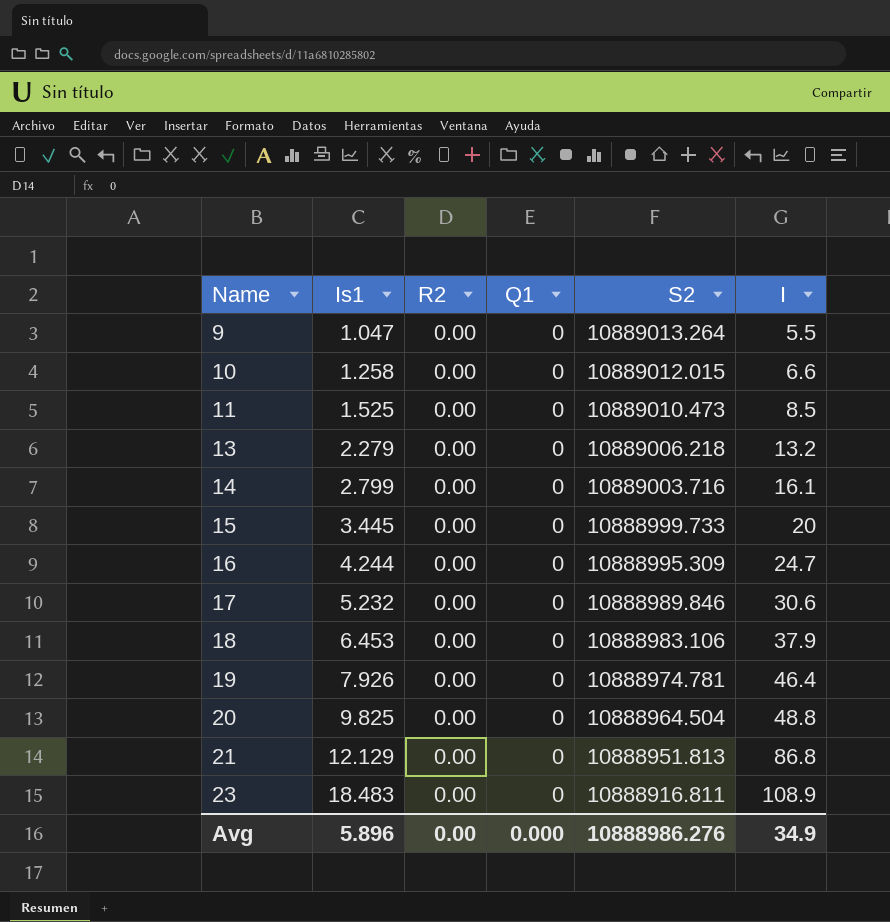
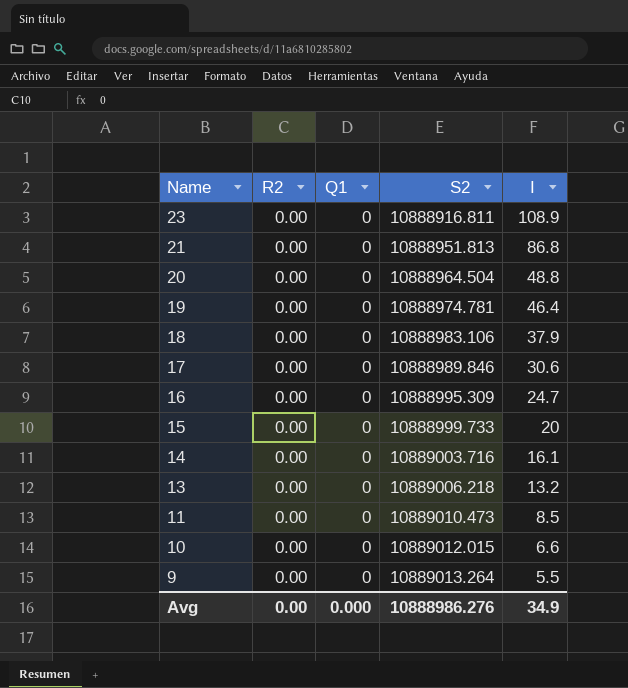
row order: Name ascending -> Name descending
column Is1 | position: 2 -> none

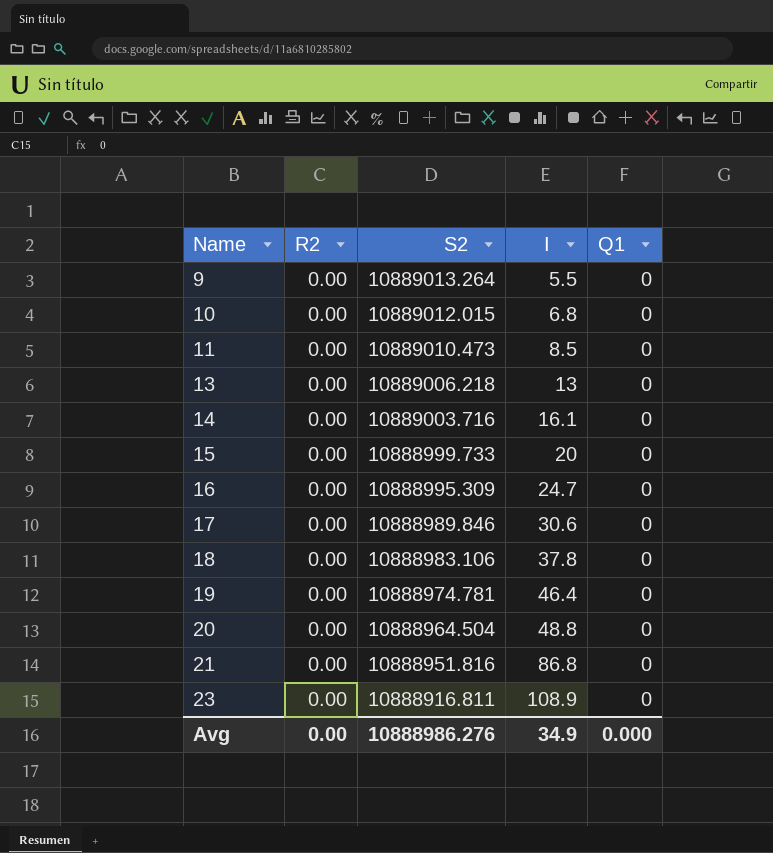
row order: Name descending -> Name ascending
column Q1 | position: 3 -> 5
10 | I: 6.6 -> 6.8
13 | I: 13.2 -> 13
18 | I: 37.9 -> 37.8
21 | S2: 10888951.813 -> 10888951.816

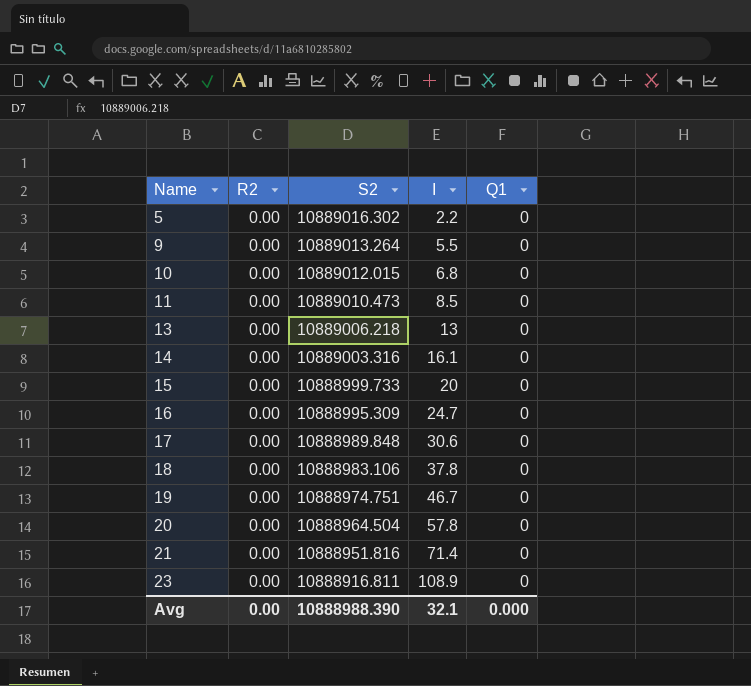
row 5: none -> 0.00 | 10889016.302 | 2.2 | 0
14 | S2: 10889003.716 -> 10889003.316
17 | S2: 10888989.846 -> 10888989.848
19 | S2: 10888974.781 -> 10888974.751
19 | I: 46.4 -> 46.7
20 | I: 48.8 -> 57.8
21 | I: 86.8 -> 71.4
Avg | S2: 10888986.276 -> 10888988.390
Avg | I: 34.9 -> 32.1

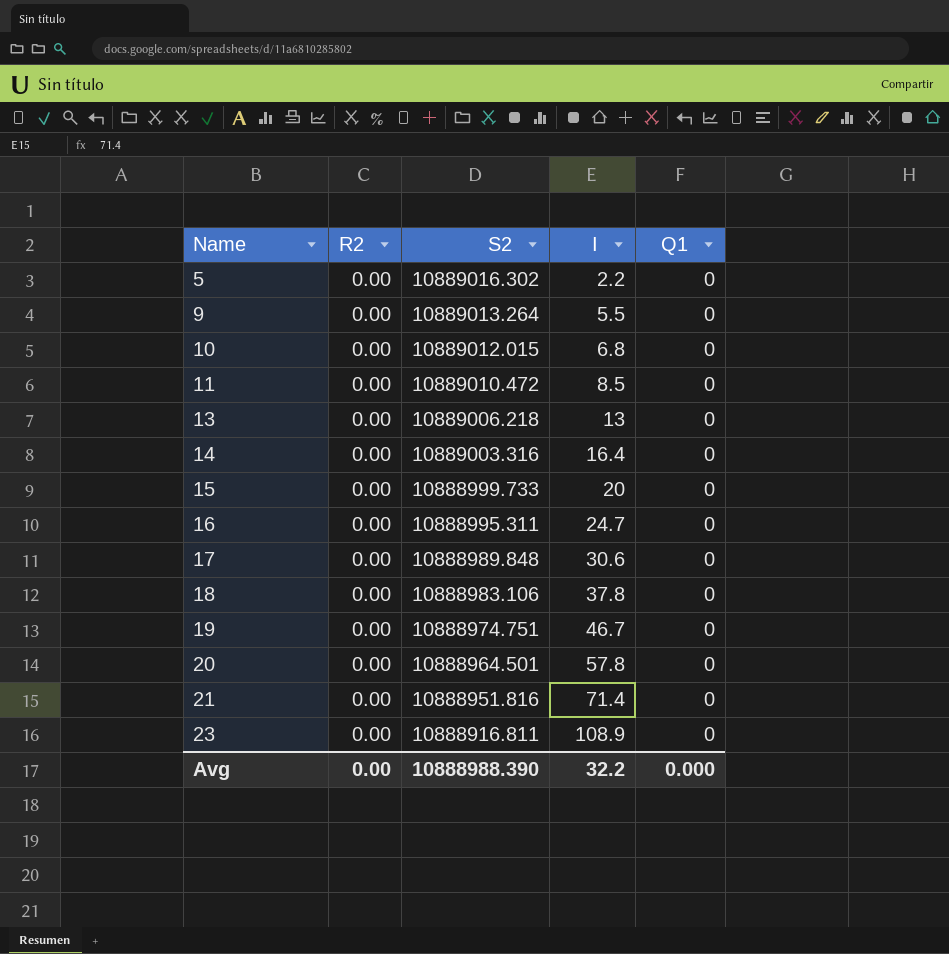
11 | S2: 10889010.473 -> 10889010.472
14 | I: 16.1 -> 16.4
16 | S2: 10888995.309 -> 10888995.311
20 | S2: 10888964.504 -> 10888964.501
Avg | I: 32.1 -> 32.2

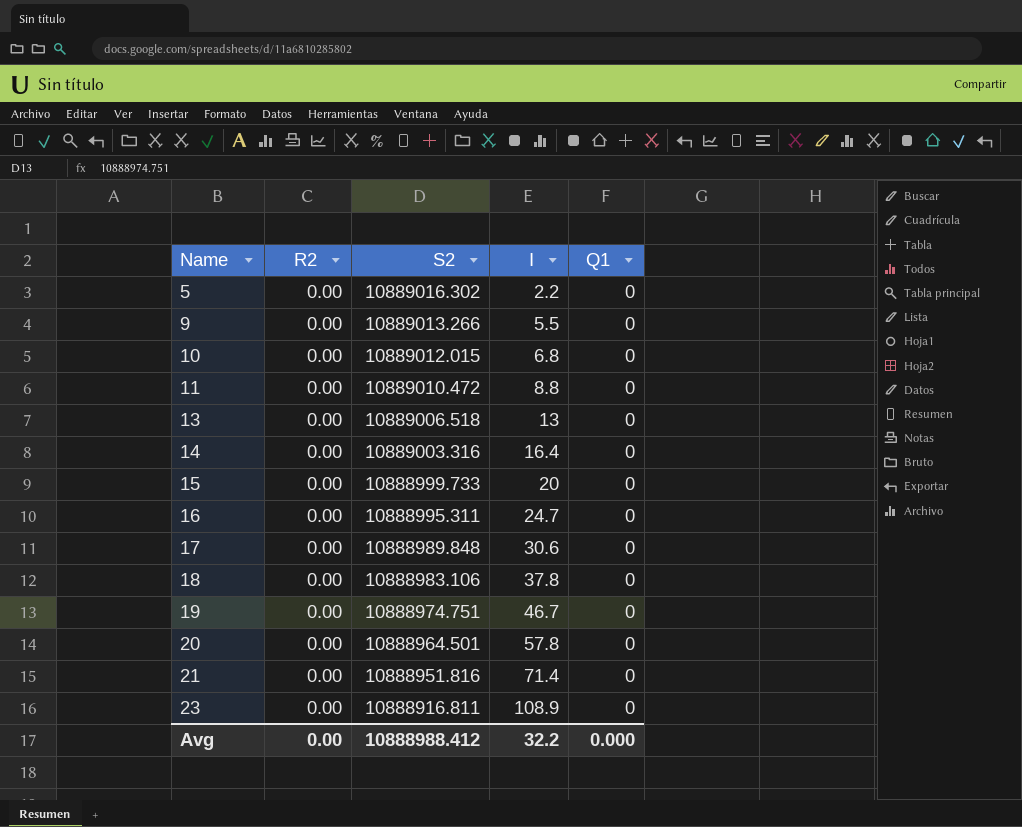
9 | S2: 10889013.264 -> 10889013.266
11 | I: 8.5 -> 8.8
13 | S2: 10889006.218 -> 10889006.518
Avg | S2: 10888988.390 -> 10888988.412

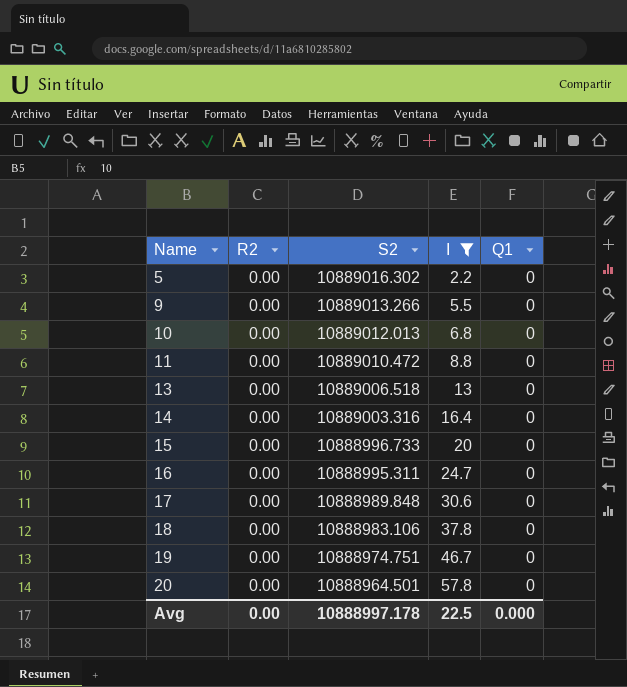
filter: none -> I <= 57.8
10 | S2: 10889012.015 -> 10889012.013
15 | S2: 10888999.733 -> 10888996.733
Avg | S2: 10888988.412 -> 10888997.178
Avg | I: 32.2 -> 22.5

